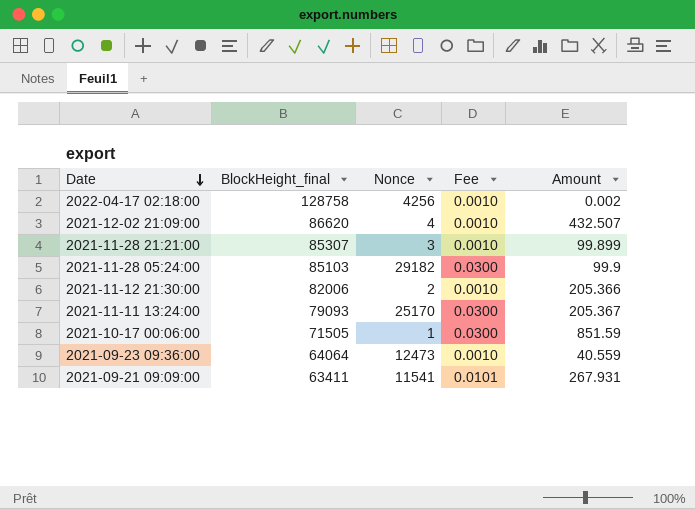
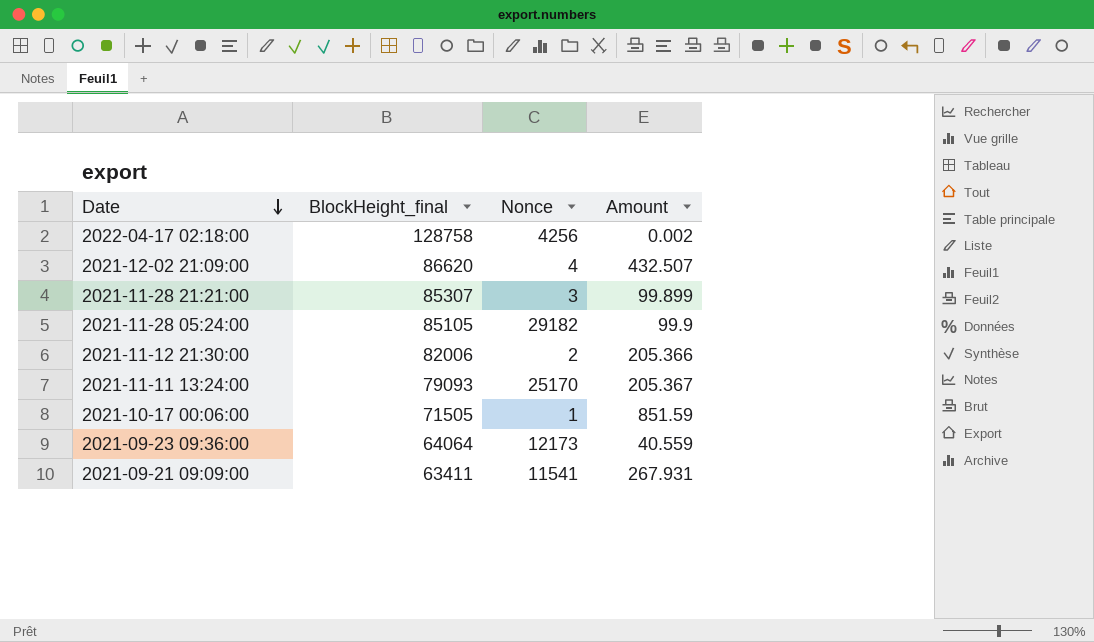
column Fee | position: 4 -> none
2021-11-28 05:24:00 | BlockHeight_final: 85103 -> 85105
2021-09-23 09:36:00 | Nonce: 12473 -> 12173

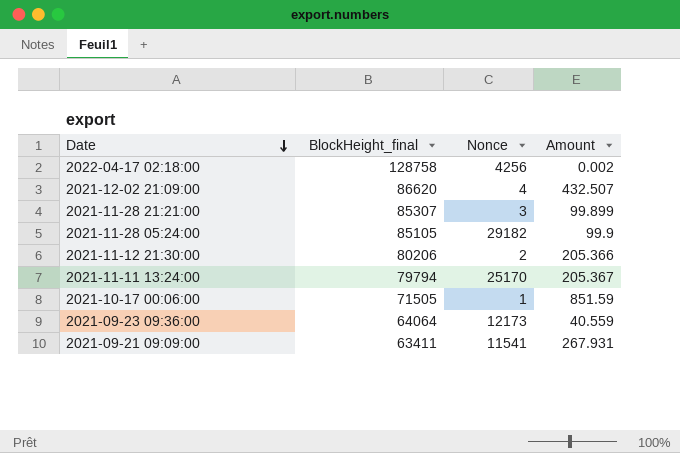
2021-11-12 21:30:00 | BlockHeight_final: 82006 -> 80206
2021-11-11 13:24:00 | BlockHeight_final: 79093 -> 79794

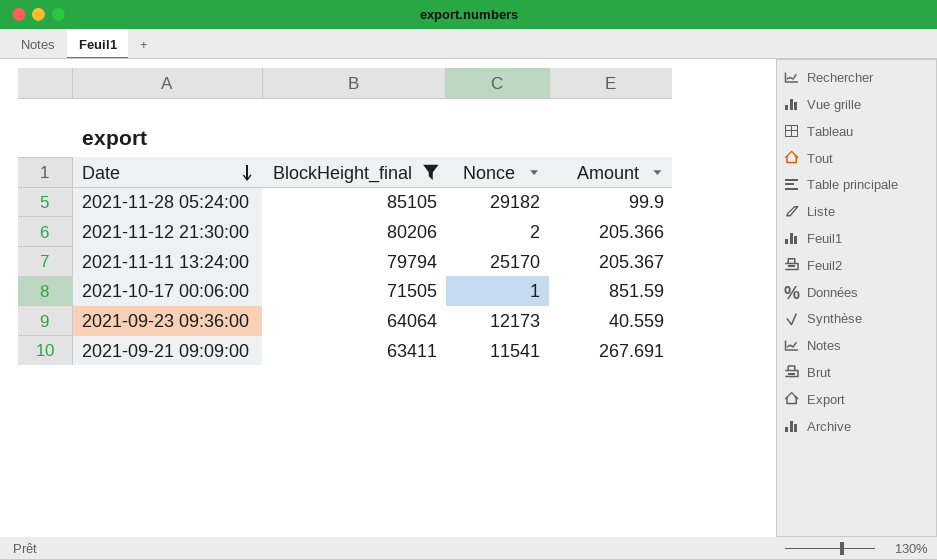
filter: none -> BlockHeight_final <= 85105
2021-09-21 09:09:00 | Amount: 267.931 -> 267.691

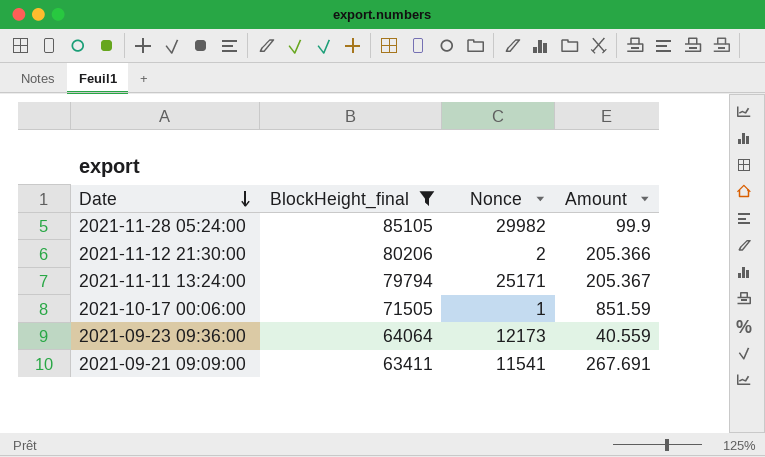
2021-11-28 05:24:00 | Nonce: 29182 -> 29982
2021-11-11 13:24:00 | Nonce: 25170 -> 25171

